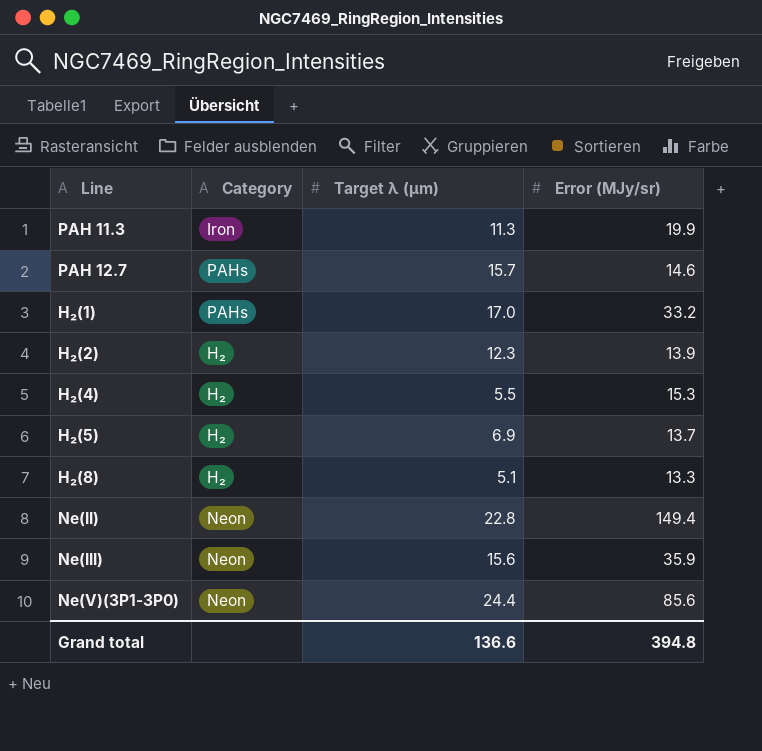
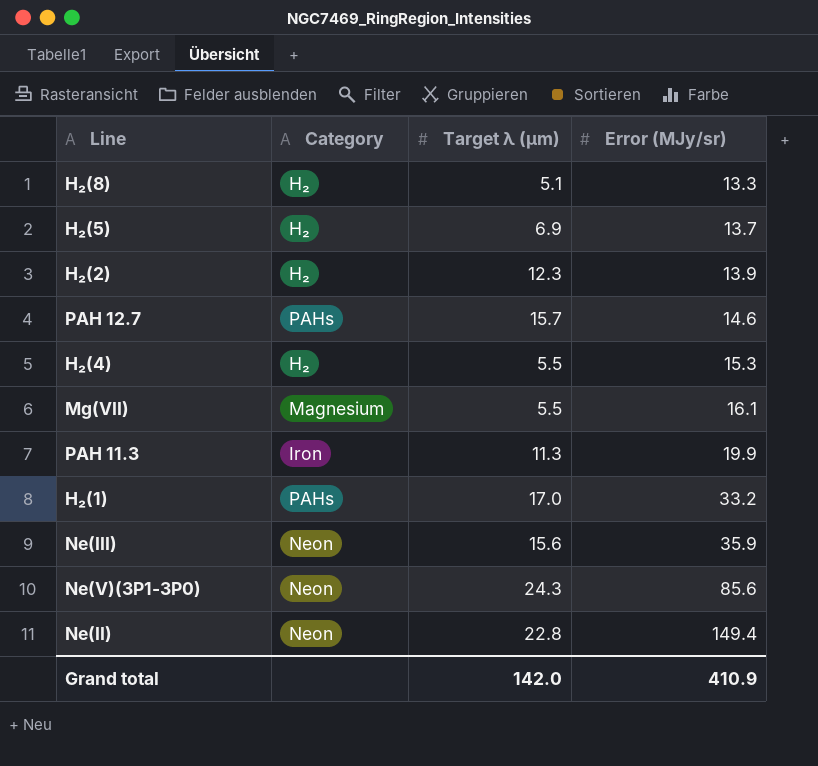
row order: none -> Error (MJy/sr) ascending
row Mg(VII): none -> Magnesium | 5.5 | 16.1
Ne(V)(3P1-3P0) | Target λ (μm): 24.4 -> 24.3
Grand total | Target λ (μm): 136.6 -> 142.0
Grand total | Error (MJy/sr): 394.8 -> 410.9

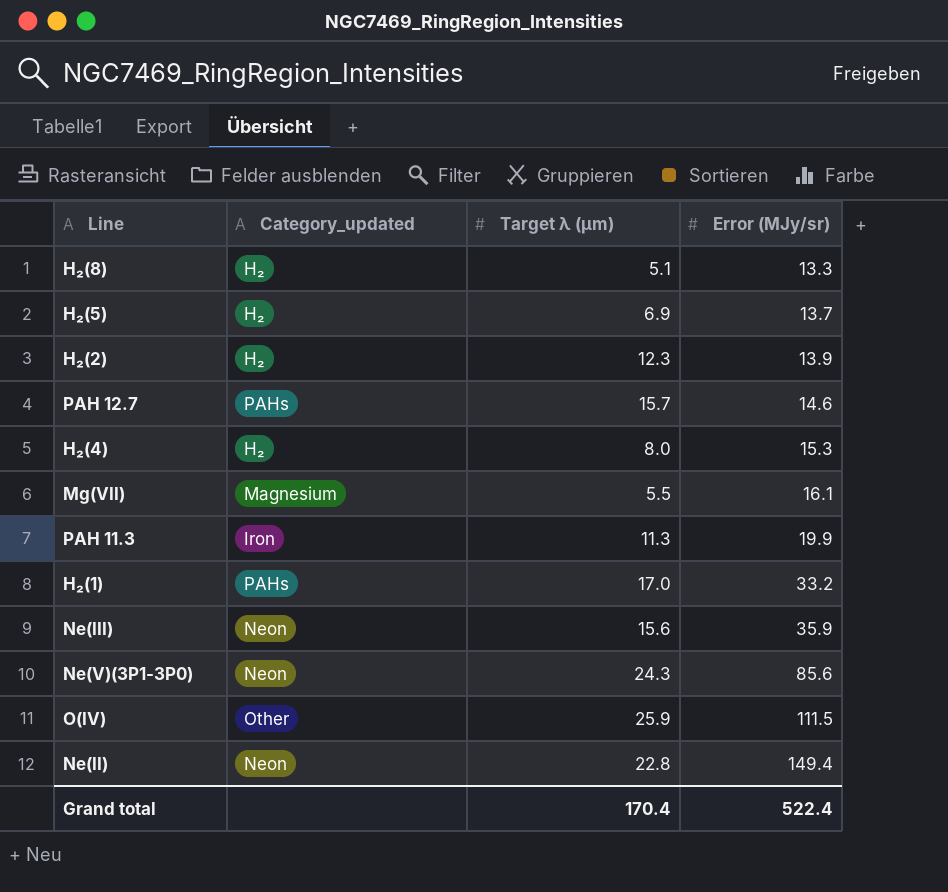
column name: Category -> Category_updated
H₂(4) | Target λ (μm): 5.5 -> 8.0
row O(IV): none -> Other | 25.9 | 111.5
Grand total | Target λ (μm): 142.0 -> 170.4
Grand total | Error (MJy/sr): 410.9 -> 522.4

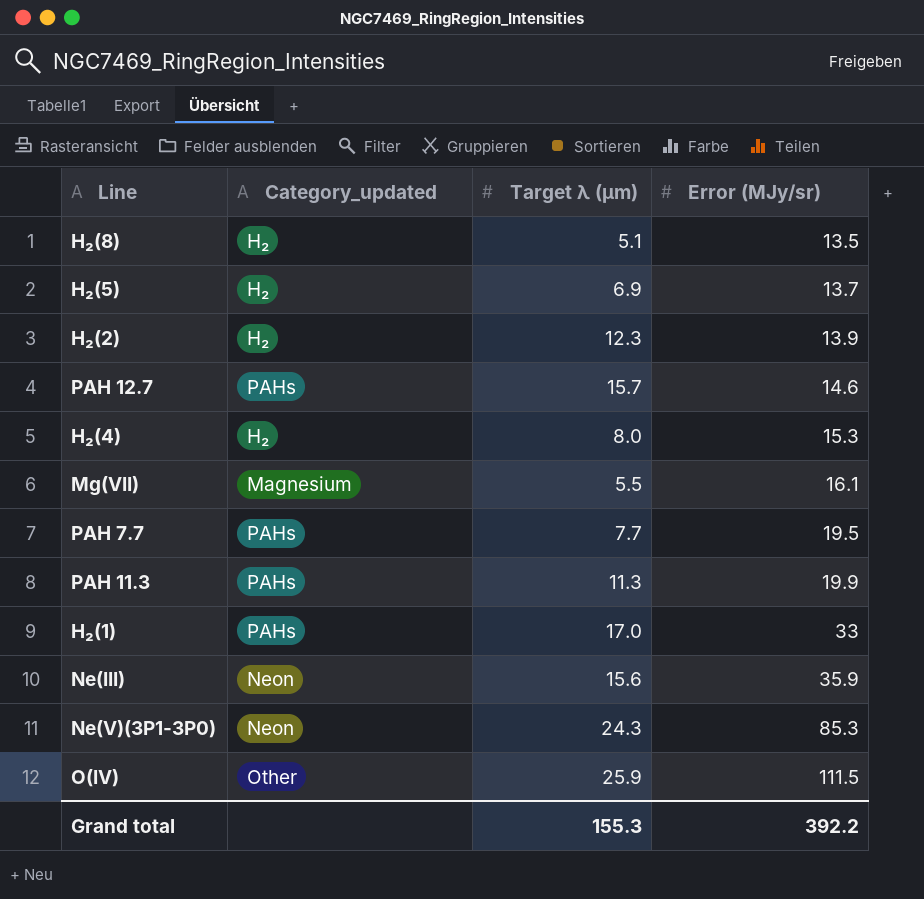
row Ne(II): Neon | 22.8 | 149.4 -> none
H₂(8) | Error (MJy/sr): 13.3 -> 13.5
row PAH 7.7: none -> PAHs | 7.7 | 19.5
PAH 11.3 | Category_updated: Iron -> PAHs
H₂(1) | Error (MJy/sr): 33.2 -> 33
Ne(V)(3P1-3P0) | Error (MJy/sr): 85.6 -> 85.3
Grand total | Target λ (μm): 170.4 -> 155.3
Grand total | Error (MJy/sr): 522.4 -> 392.2

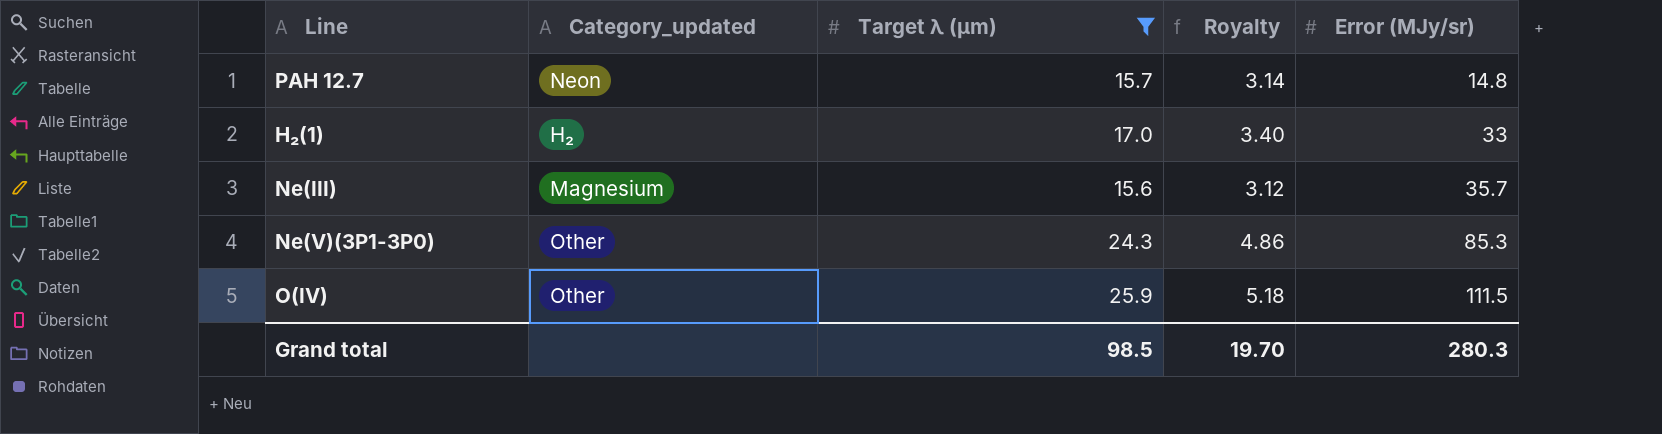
filter: none -> Target λ (μm) >= 15.6
column Royalty | formula: none -> [Target λ (μm)] * 0.2
PAH 12.7 | Category_updated: PAHs -> Neon
PAH 12.7 | Error (MJy/sr): 14.6 -> 14.8
H₂(1) | Category_updated: PAHs -> H₂
Ne(III) | Category_updated: Neon -> Magnesium
Ne(III) | Error (MJy/sr): 35.9 -> 35.7
Ne(V)(3P1-3P0) | Category_updated: Neon -> Other
Grand total | Target λ (μm): 155.3 -> 98.5
Grand total | Error (MJy/sr): 392.2 -> 280.3

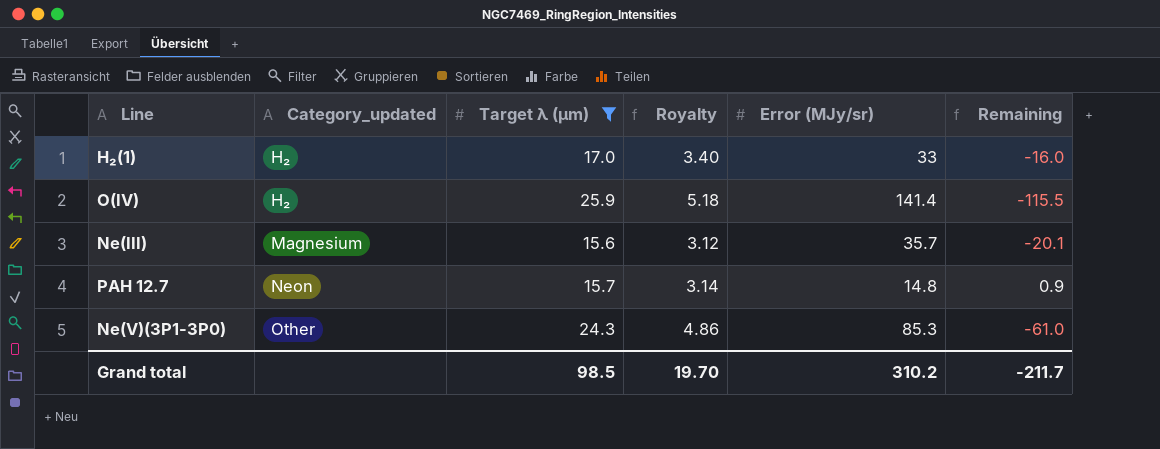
row order: Error (MJy/sr) ascending -> Category_updated ascending
column Remaining | formula: none -> [Target λ (μm)] - [Error (MJy/sr)]
O(IV) | Category_updated: Other -> H₂
O(IV) | Error (MJy/sr): 111.5 -> 141.4
Grand total | Error (MJy/sr): 280.3 -> 310.2

